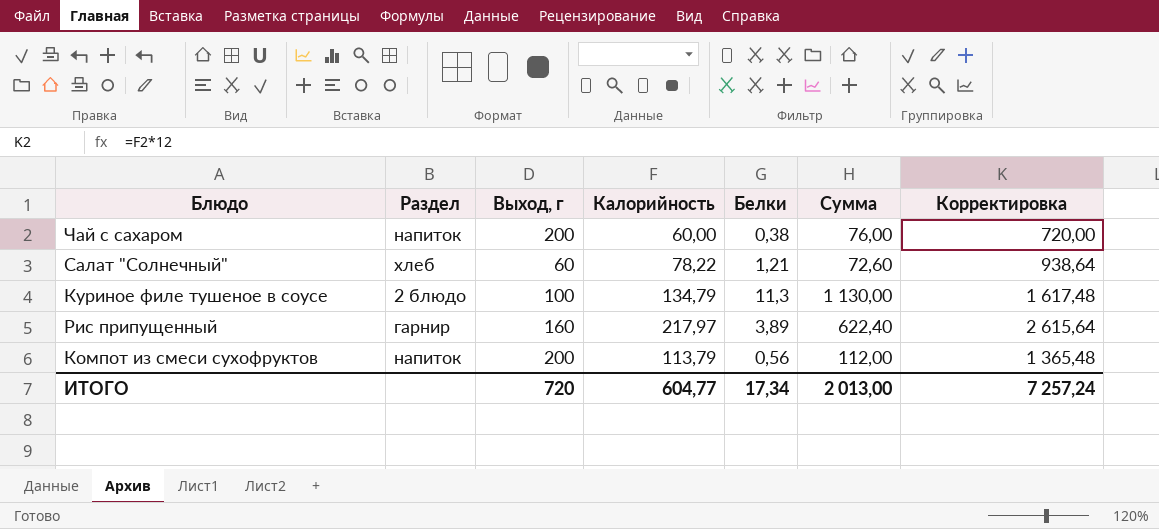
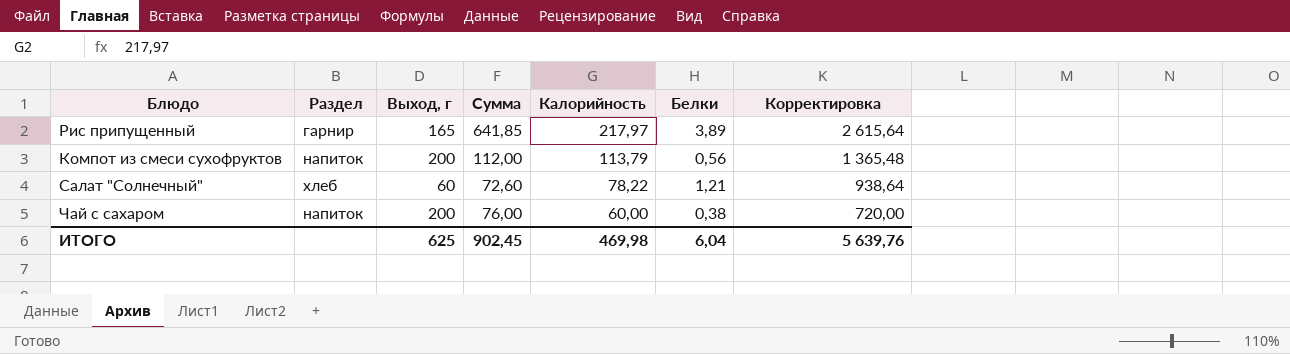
row order: none -> Калорийность descending
column Сумма | position: 6 -> 4
row Куриное филе тушеное в соусе: 2 блюдо | 100 | 134,79 | 11,3 | 1 130,00 | 1 617,48 -> none
Рис припущенный | Выход, г: 160 -> 165
Рис припущенный | Сумма: 622,40 -> 641,85
ИТОГО | Выход, г: 720 -> 625
ИТОГО | Сумма: 2 013,00 -> 902,45
ИТОГО | Калорийность: 604,77 -> 469,98
ИТОГО | Белки: 17,34 -> 6,04
ИТОГО | Корректировка: 7 257,24 -> 5 639,76

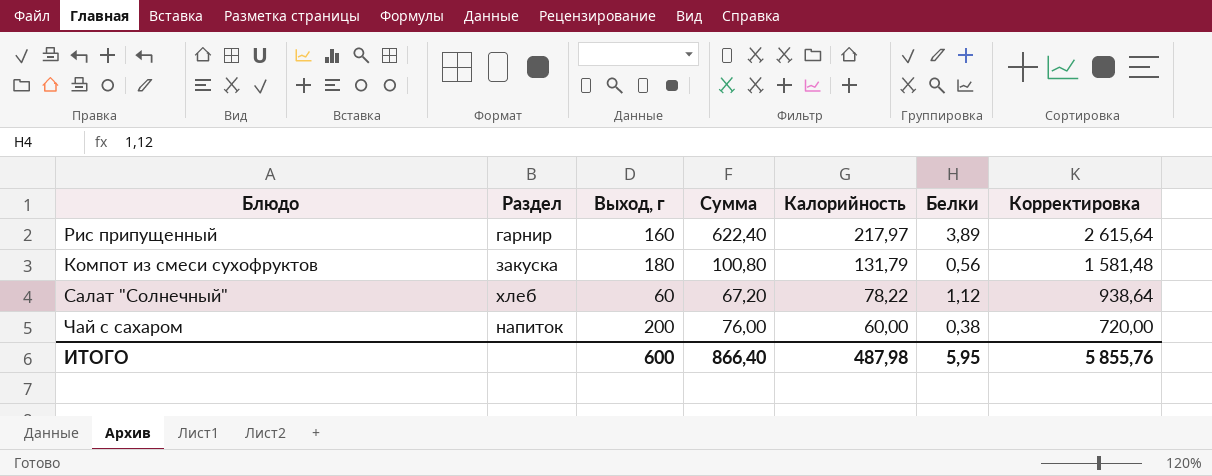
Рис припущенный | Выход, г: 165 -> 160
Рис припущенный | Сумма: 641,85 -> 622,40
Компот из смеси сухофруктов | Раздел: напиток -> закуска
Компот из смеси сухофруктов | Выход, г: 200 -> 180
Компот из смеси сухофруктов | Сумма: 112,00 -> 100,80
Компот из смеси сухофруктов | Калорийность: 113,79 -> 131,79
Компот из смеси сухофруктов | Корректировка: 1 365,48 -> 1 581,48
Салат "Солнечный" | Сумма: 72,60 -> 67,20
Салат "Солнечный" | Белки: 1,21 -> 1,12
ИТОГО | Выход, г: 625 -> 600
ИТОГО | Сумма: 902,45 -> 866,40
ИТОГО | Калорийность: 469,98 -> 487,98
ИТОГО | Белки: 6,04 -> 5,95
ИТОГО | Корректировка: 5 639,76 -> 5 855,76

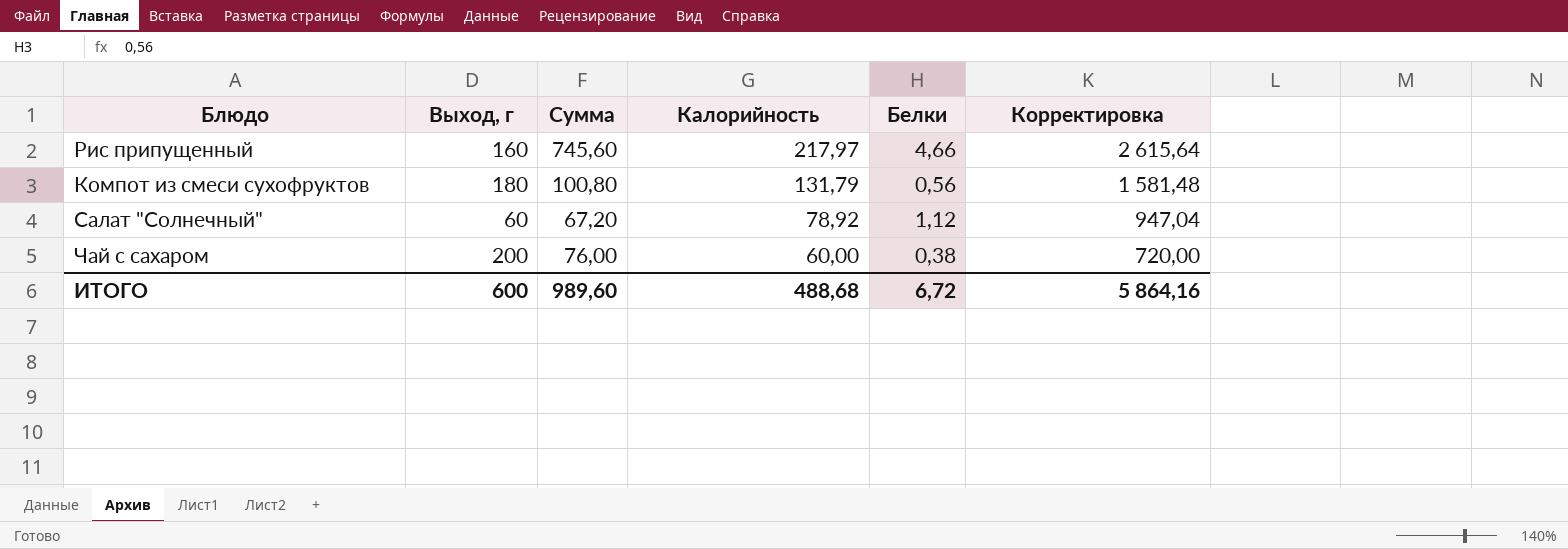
column Раздел | position: 2 -> none
Рис припущенный | Сумма: 622,40 -> 745,60
Рис припущенный | Белки: 3,89 -> 4,66
Салат "Солнечный" | Калорийность: 78,22 -> 78,92
Салат "Солнечный" | Корректировка: 938,64 -> 947,04
ИТОГО | Сумма: 866,40 -> 989,60
ИТОГО | Калорийность: 487,98 -> 488,68
ИТОГО | Белки: 5,95 -> 6,72
ИТОГО | Корректировка: 5 855,76 -> 5 864,16

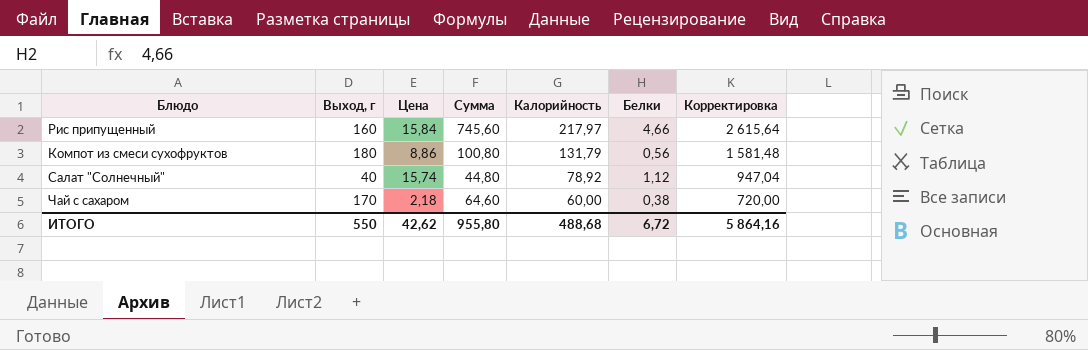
column Цена | position: none -> 3
Салат "Солнечный" | Выход, г: 60 -> 40
Салат "Солнечный" | Сумма: 67,20 -> 44,80
Чай с сахаром | Выход, г: 200 -> 170
Чай с сахаром | Сумма: 76,00 -> 64,60
ИТОГО | Выход, г: 600 -> 550
ИТОГО | Сумма: 989,60 -> 955,80

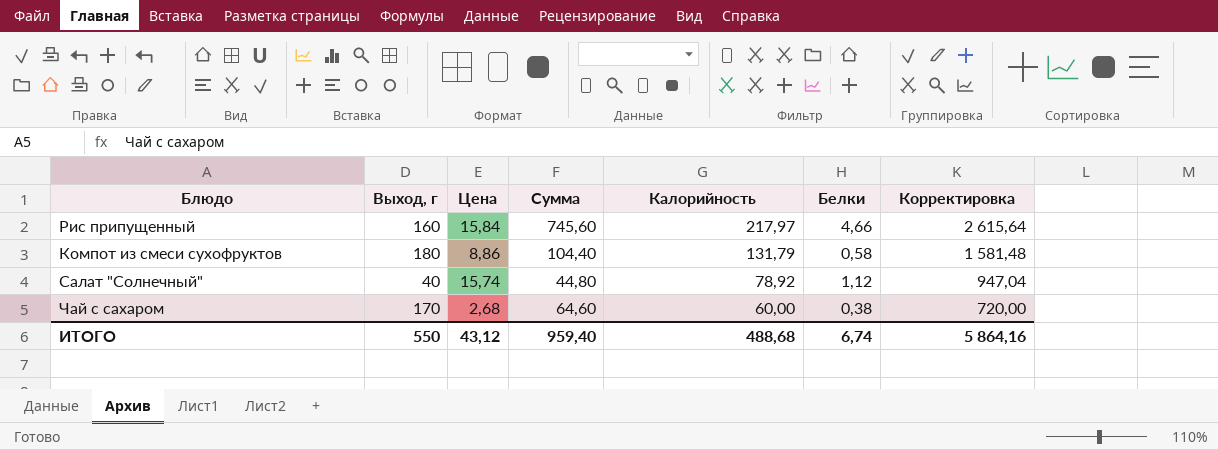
Компот из смеси сухофруктов | Сумма: 100,80 -> 104,40
Компот из смеси сухофруктов | Белки: 0,56 -> 0,58
Чай с сахаром | Цена: 2,18 -> 2,68
ИТОГО | Цена: 42,62 -> 43,12
ИТОГО | Сумма: 955,80 -> 959,40
ИТОГО | Белки: 6,72 -> 6,74

